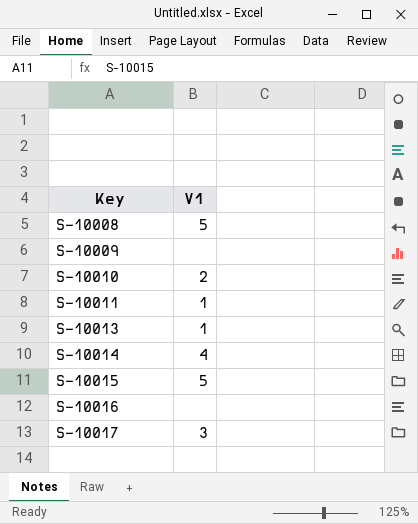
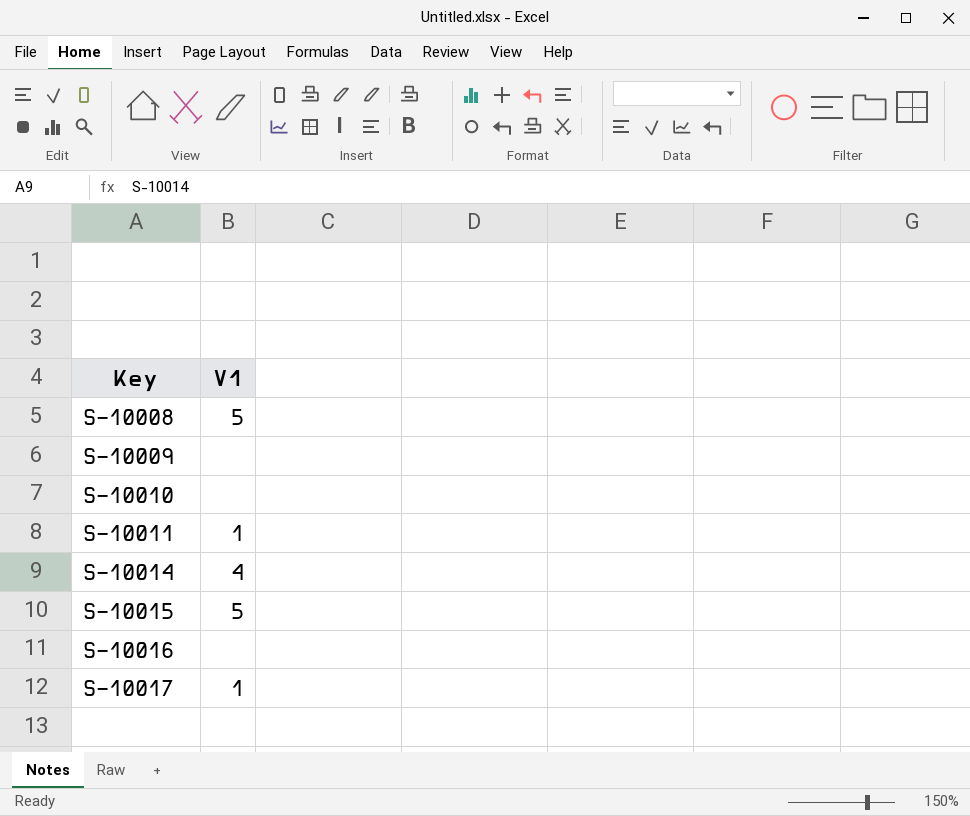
row S-10013: 1 -> none
S-10010 | V1: 2 -> none
S-10017 | V1: 3 -> 1

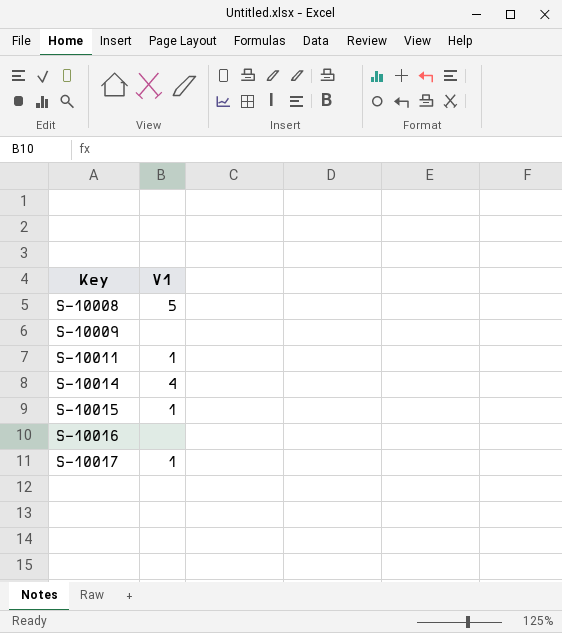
row S-10010: none -> none
S-10015 | V1: 5 -> 1

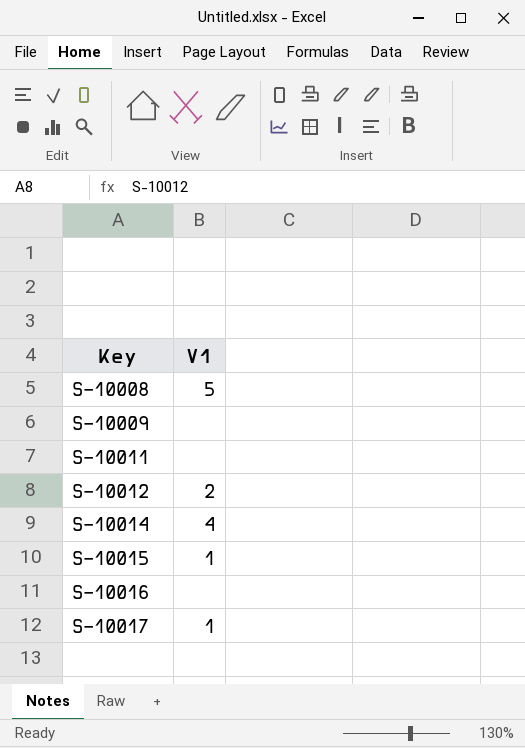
S-10011 | V1: 1 -> none
row S-10012: none -> 2

